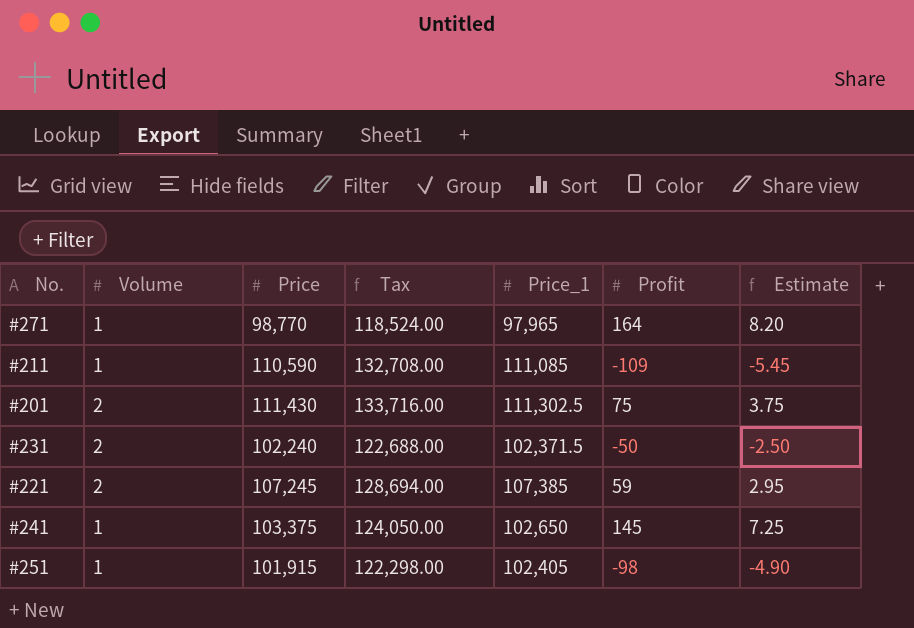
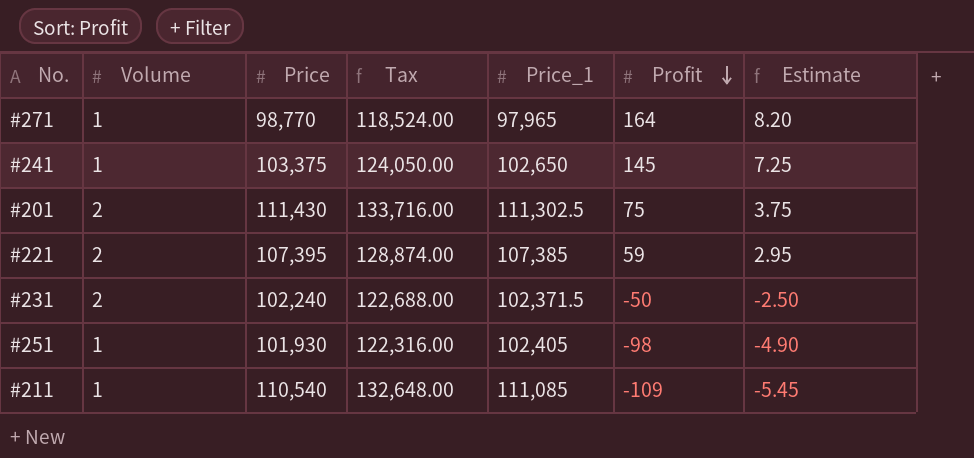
row order: none -> Profit descending
#221 | Price: 107,245 -> 107,395
#221 | Tax: 128,694.00 -> 128,874.00
#251 | Price: 101,915 -> 101,930
#251 | Tax: 122,298.00 -> 122,316.00
#211 | Price: 110,590 -> 110,540
#211 | Tax: 132,708.00 -> 132,648.00

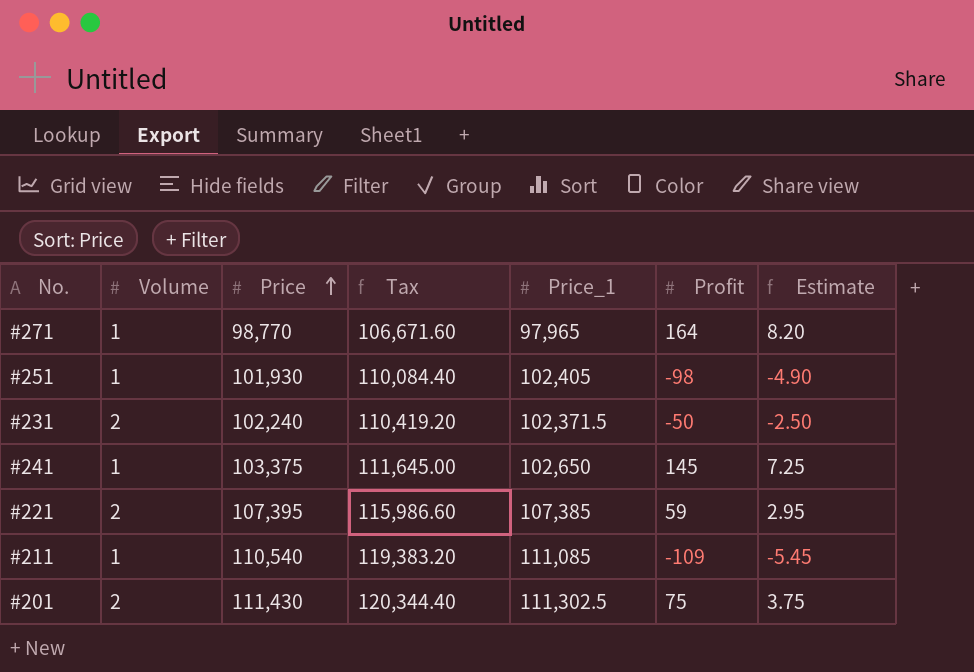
row order: Profit descending -> Price ascending
column Tax | formula: [Price] * 1.2 -> [Price] * 1.08

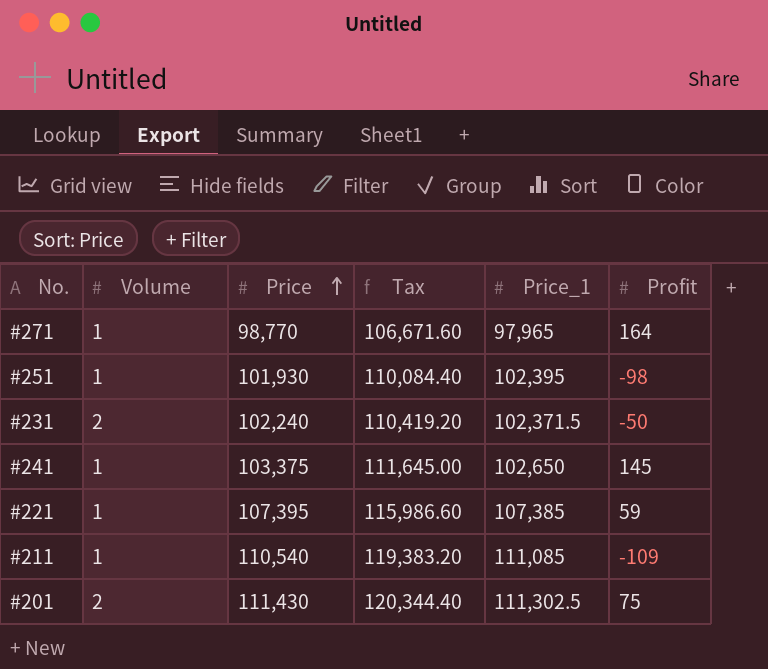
column Estimate | formula: [Profit] * 0.05 -> none
#251 | Price_1: 102,405 -> 102,395
#221 | Volume: 2 -> 1

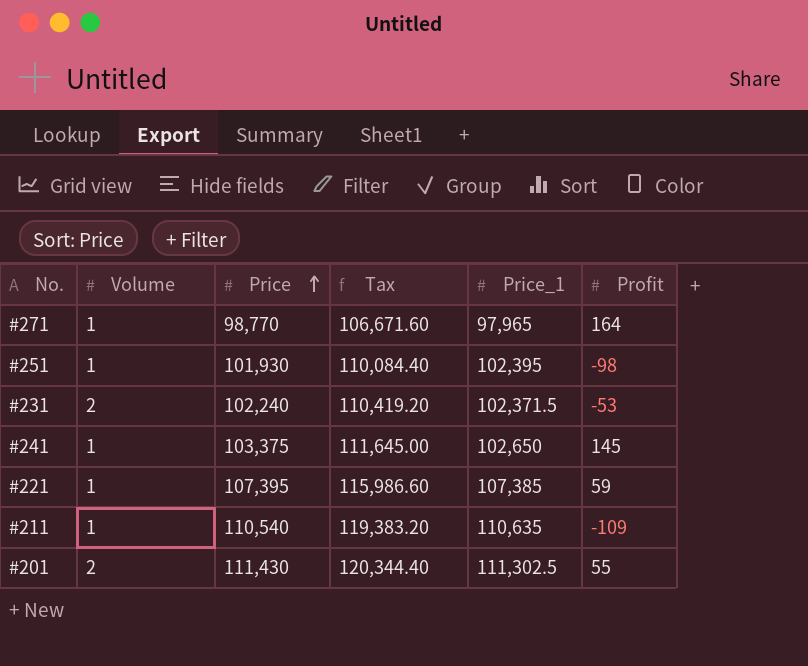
#231 | Profit: -50 -> -53
#211 | Price_1: 111,085 -> 110,635
#201 | Profit: 75 -> 55

